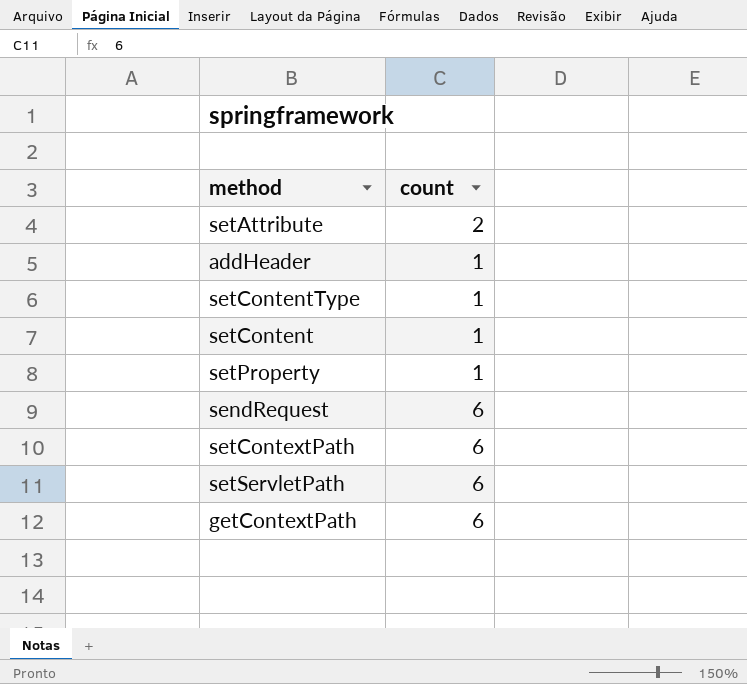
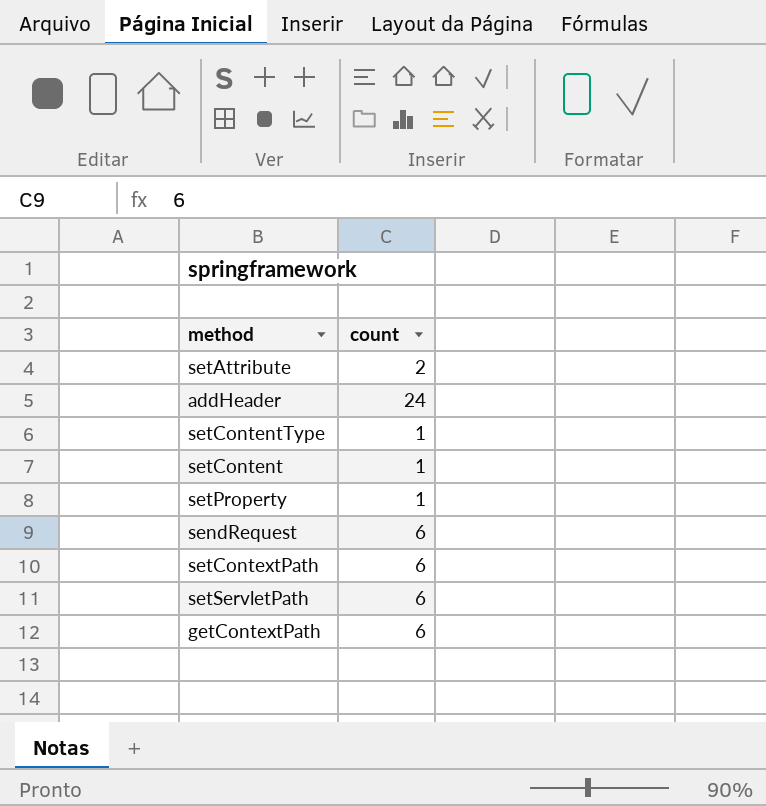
addHeader | count: 1 -> 24

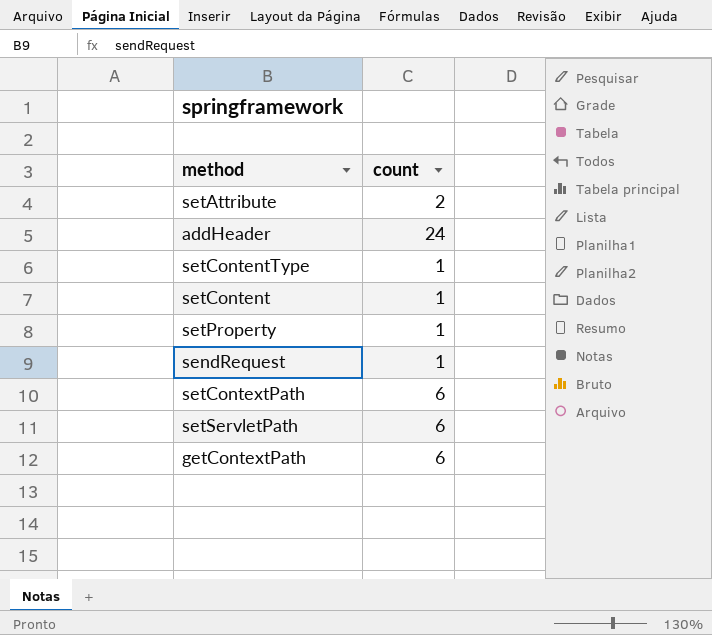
sendRequest | count: 6 -> 1

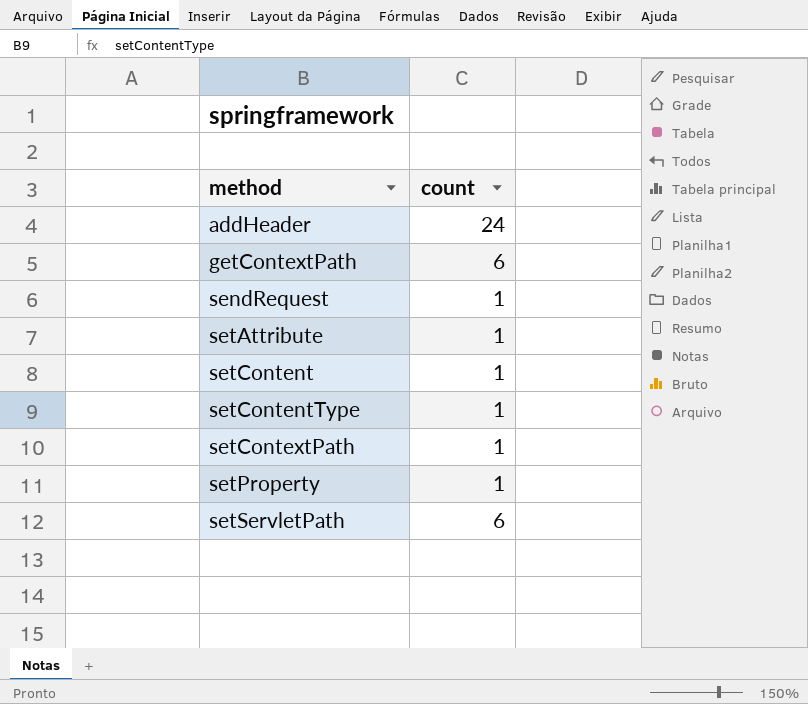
row order: none -> method ascending
setAttribute | count: 2 -> 1
setContextPath | count: 6 -> 1

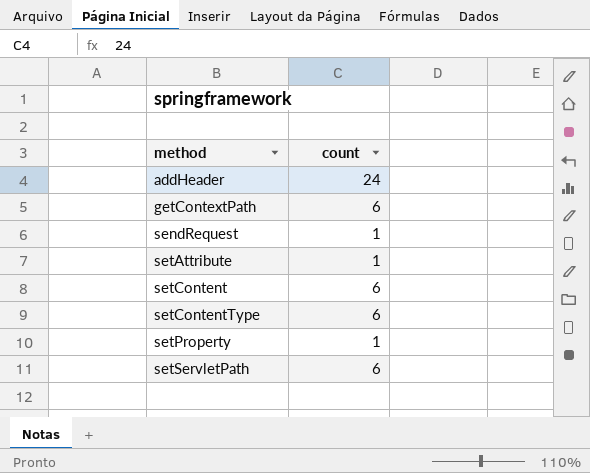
row setContextPath: 1 -> none
setContent | count: 1 -> 6
setContentType | count: 1 -> 6

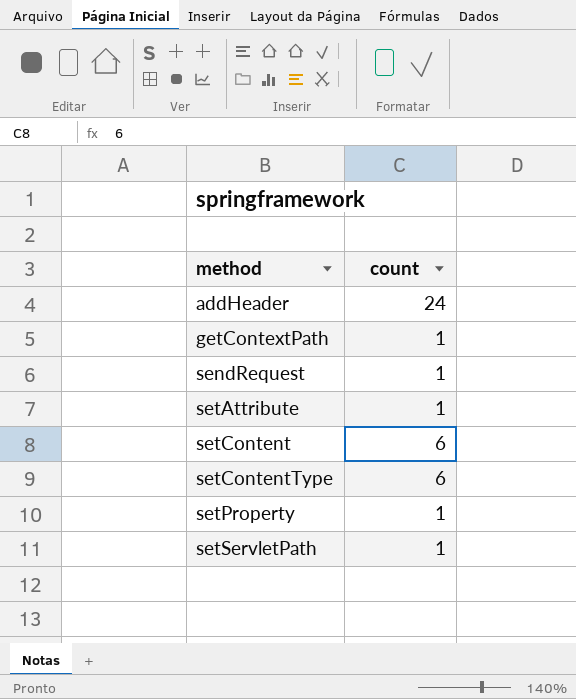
getContextPath | count: 6 -> 1
setServletPath | count: 6 -> 1

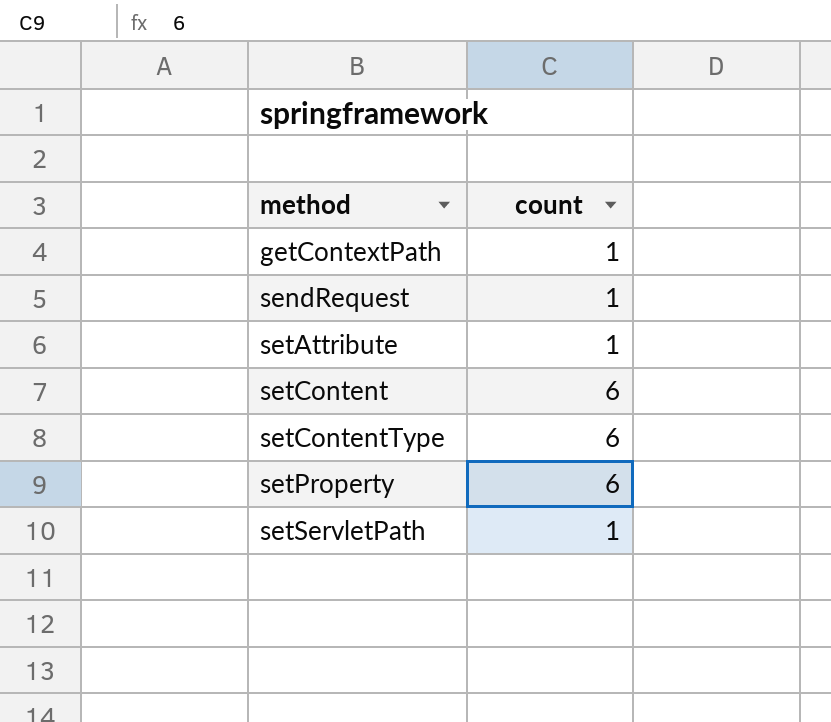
row addHeader: 24 -> none
setProperty | count: 1 -> 6

